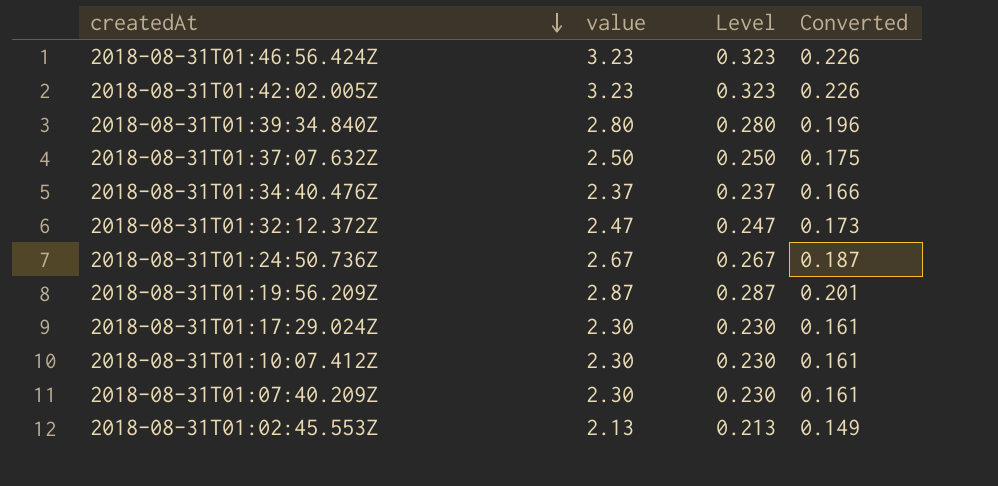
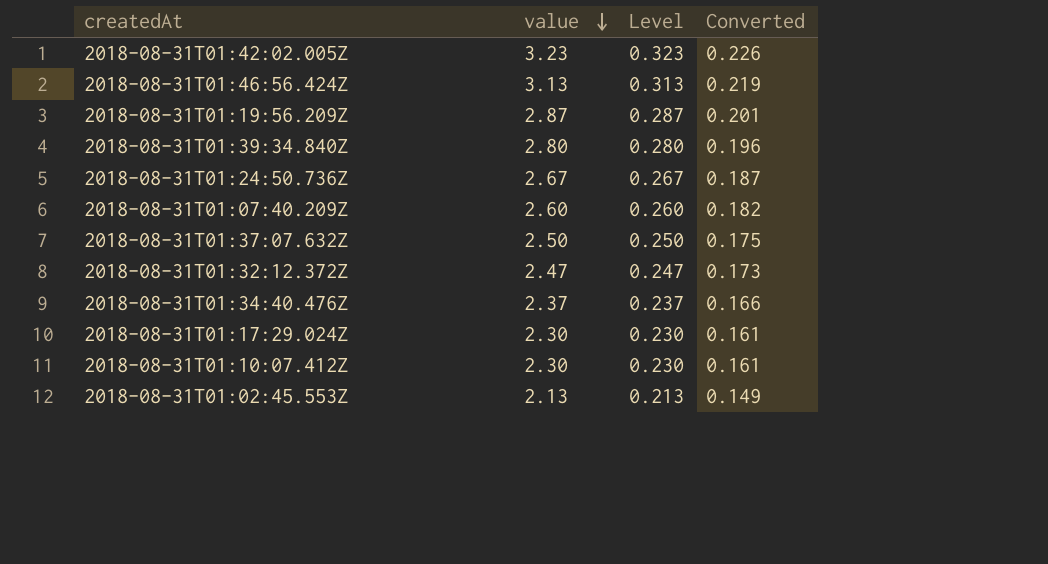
row order: createdAt descending -> value descending
2018-08-31T01:46:56.424Z | value: 3.23 -> 3.13
2018-08-31T01:46:56.424Z | Level: 0.323 -> 0.313
2018-08-31T01:46:56.424Z | Converted: 0.226 -> 0.219
2018-08-31T01:07:40.209Z | value: 2.30 -> 2.60
2018-08-31T01:07:40.209Z | Level: 0.230 -> 0.260
2018-08-31T01:07:40.209Z | Converted: 0.161 -> 0.182

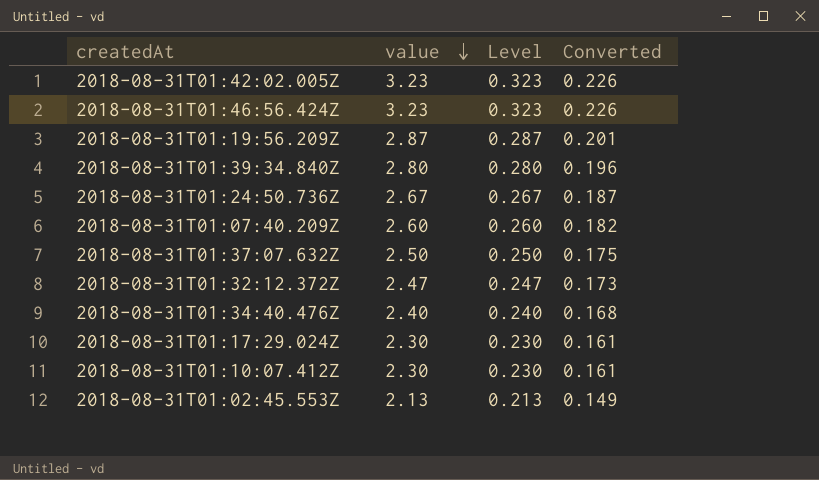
2018-08-31T01:46:56.424Z | value: 3.13 -> 3.23
2018-08-31T01:46:56.424Z | Level: 0.313 -> 0.323
2018-08-31T01:46:56.424Z | Converted: 0.219 -> 0.226
2018-08-31T01:34:40.476Z | value: 2.37 -> 2.40
2018-08-31T01:34:40.476Z | Level: 0.237 -> 0.240
2018-08-31T01:34:40.476Z | Converted: 0.166 -> 0.168

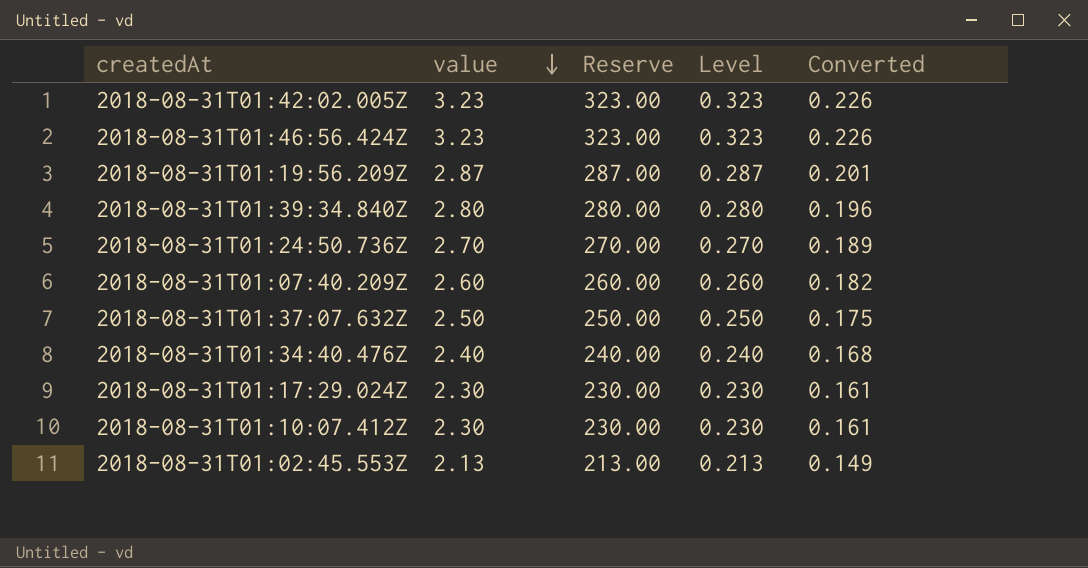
column Reserve | formula: none -> [value] * 100
row 2018-08-31T01:32:12.372Z: 2.47 | 0.247 | 0.173 -> none
2018-08-31T01:24:50.736Z | value: 2.67 -> 2.70
2018-08-31T01:24:50.736Z | Level: 0.267 -> 0.270
2018-08-31T01:24:50.736Z | Converted: 0.187 -> 0.189

